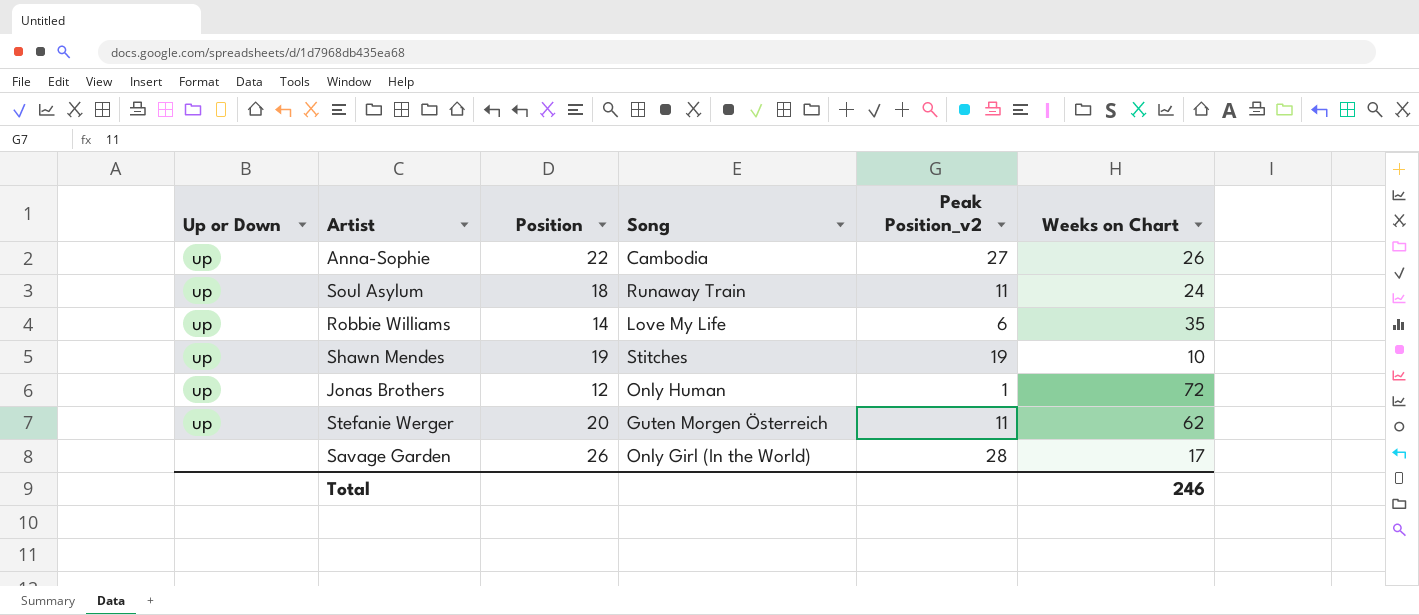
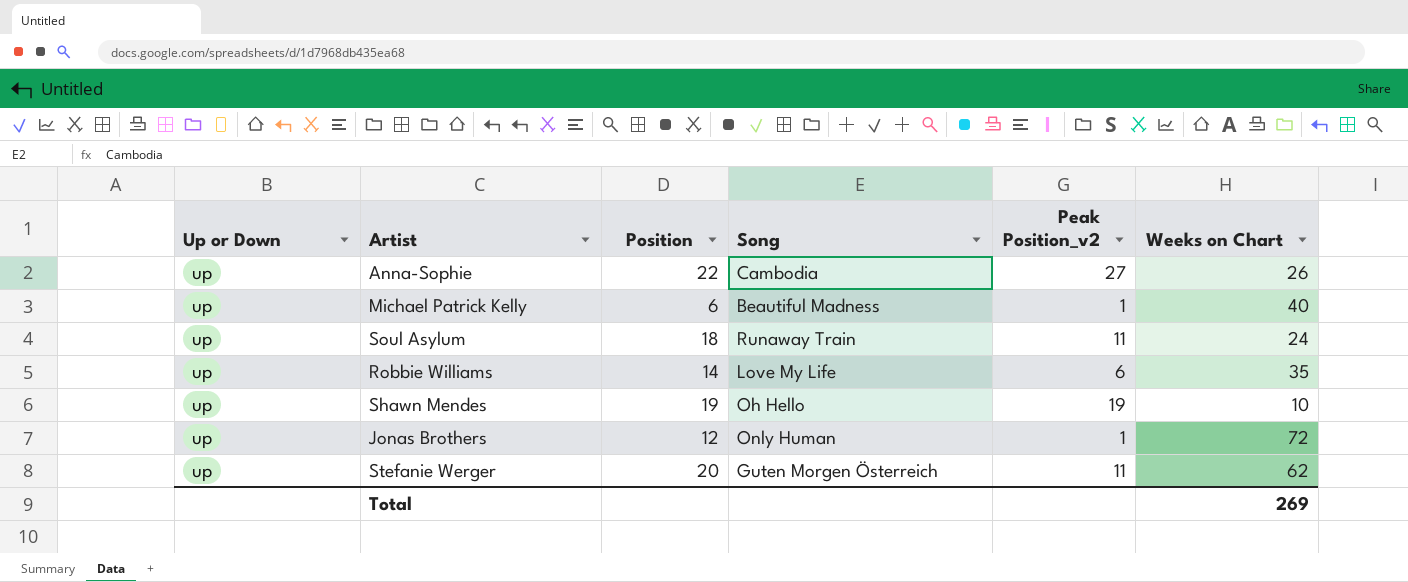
row Savage Garden: none | 26 | Only Girl (In the World) | 28 | 17 -> none
row Michael Patrick Kelly: none -> up | 6 | Beautiful Madness | 1 | 40
Shawn Mendes | Song: Stitches -> Oh Hello
Total | Weeks on Chart: 246 -> 269

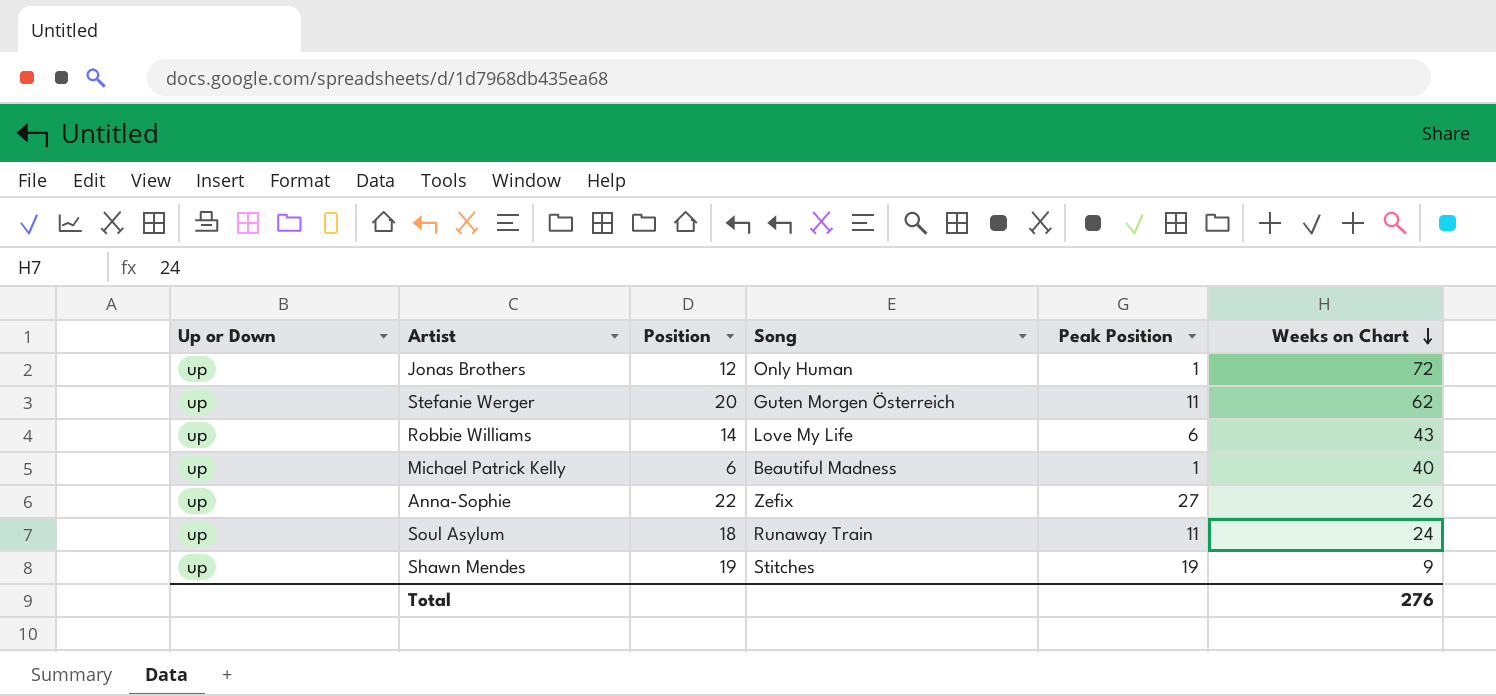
row order: none -> Weeks on Chart descending
column name: Peak Position_v2 -> Peak Position
Robbie Williams | Weeks on Chart: 35 -> 43
Anna-Sophie | Song: Cambodia -> Zefix
Shawn Mendes | Song: Oh Hello -> Stitches
Shawn Mendes | Weeks on Chart: 10 -> 9
Total | Weeks on Chart: 269 -> 276

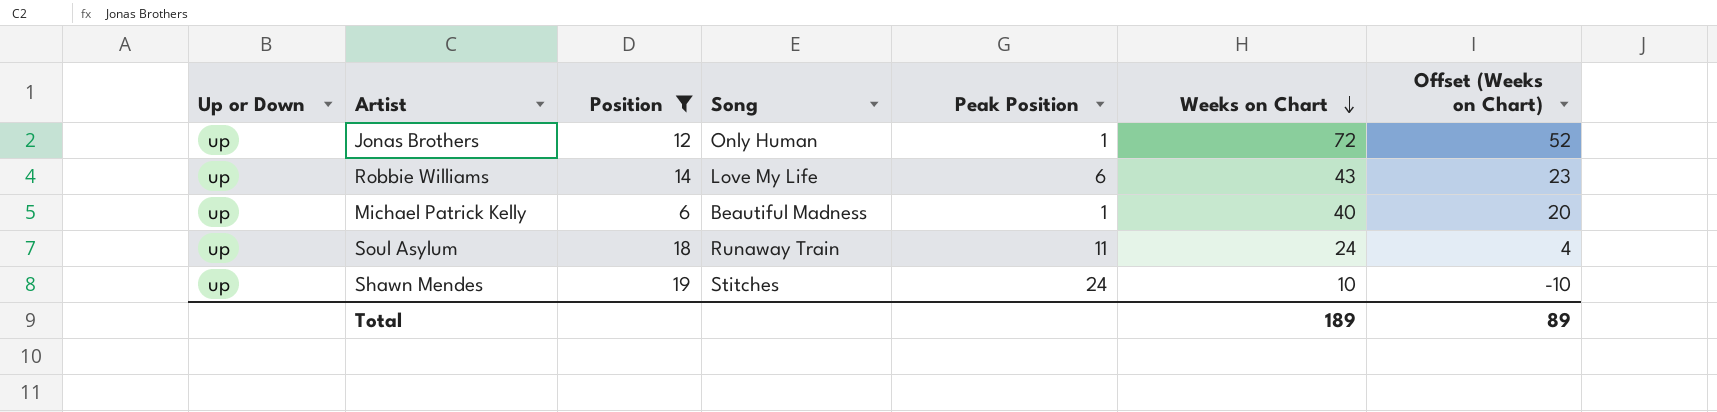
filter: none -> Position <= 19
column Offset (Weeks on Chart) | formula: none -> [Weeks on Chart] - 20
Shawn Mendes | Peak Position: 19 -> 24
Shawn Mendes | Weeks on Chart: 9 -> 10
Total | Weeks on Chart: 276 -> 189

